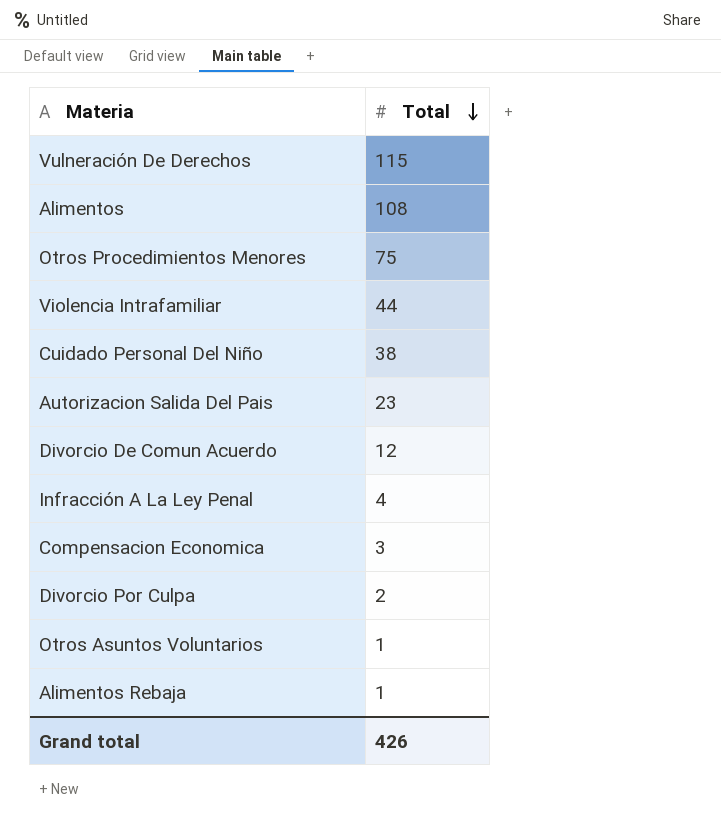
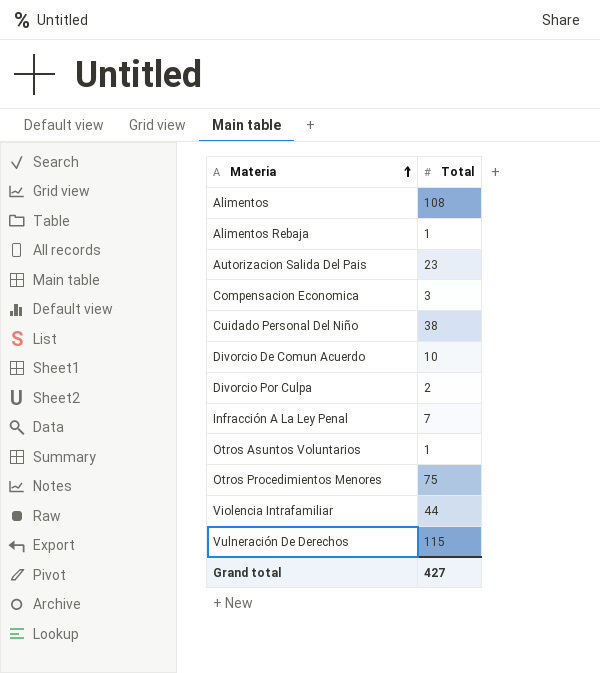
row order: Total descending -> Materia ascending
Divorcio De Comun Acuerdo | Total: 12 -> 10
Infracción A La Ley Penal | Total: 4 -> 7
Grand total | Total: 426 -> 427

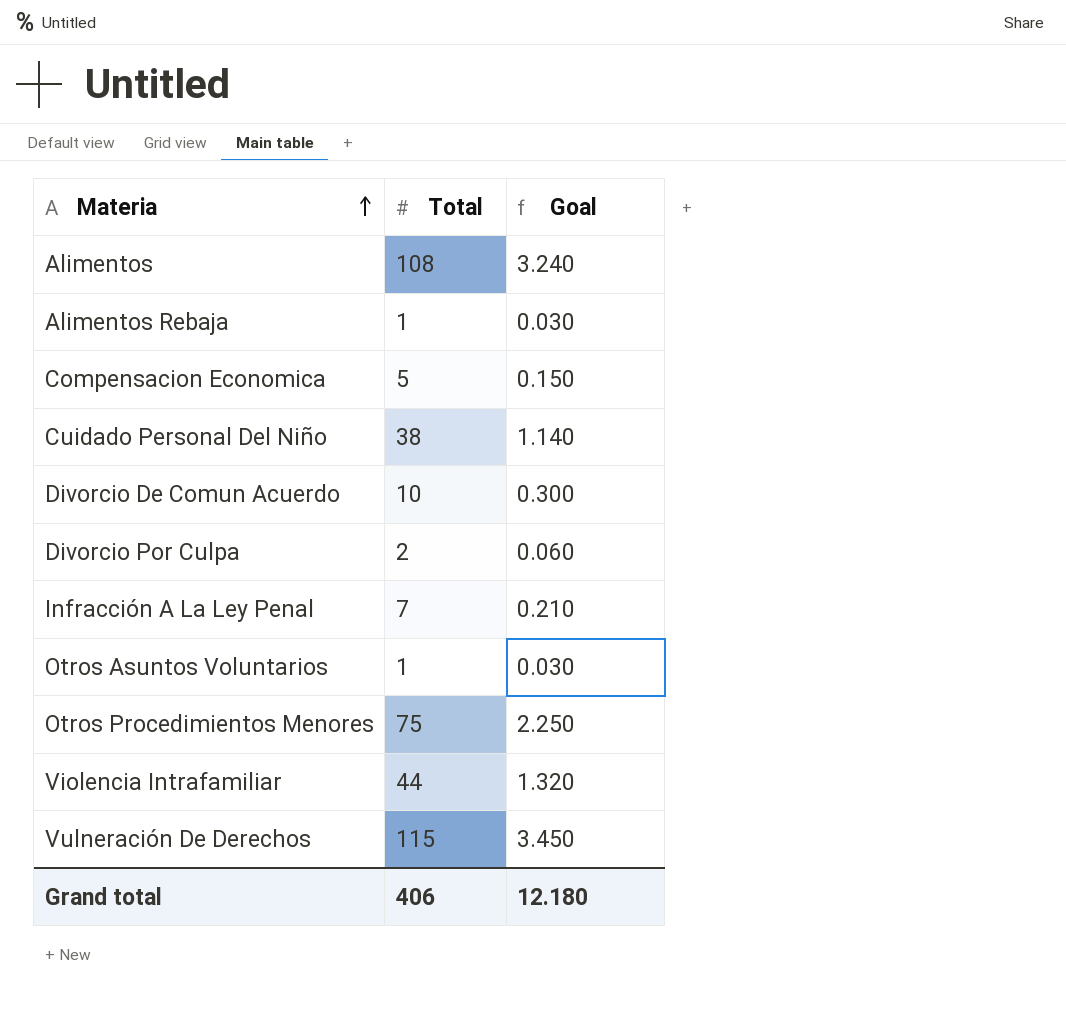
column Goal | formula: none -> [Total] * 0.03
row Autorizacion Salida Del Pais: 23 -> none
Compensacion Economica | Total: 3 -> 5
Grand total | Total: 427 -> 406

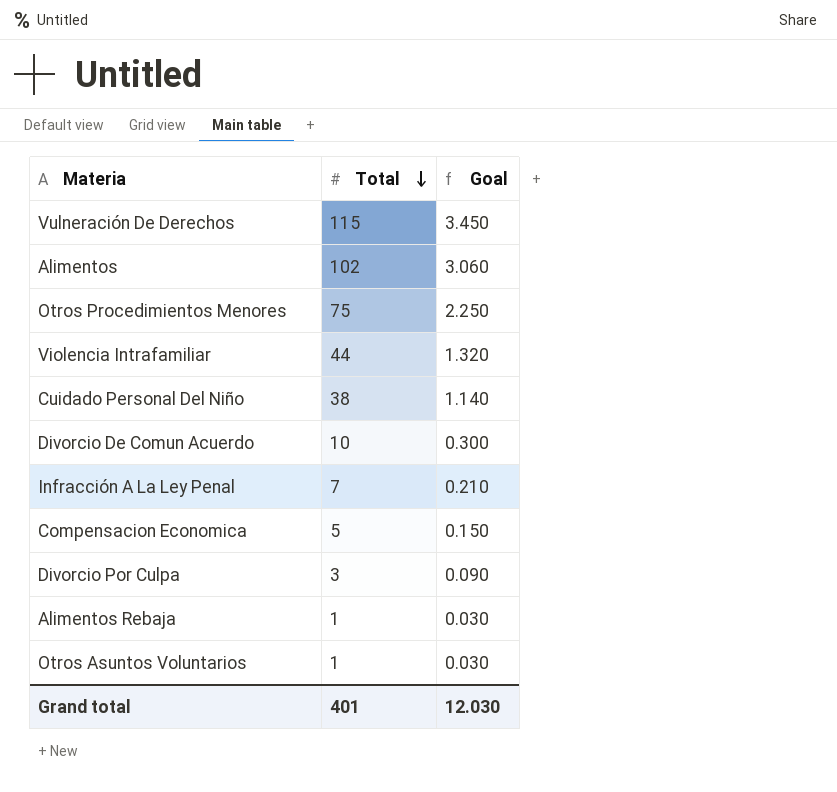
row order: Materia ascending -> Total descending
Alimentos | Total: 108 -> 102
Alimentos | Goal: 3.240 -> 3.060
Divorcio Por Culpa | Total: 2 -> 3
Divorcio Por Culpa | Goal: 0.060 -> 0.090
Grand total | Total: 406 -> 401
Grand total | Goal: 12.180 -> 12.030

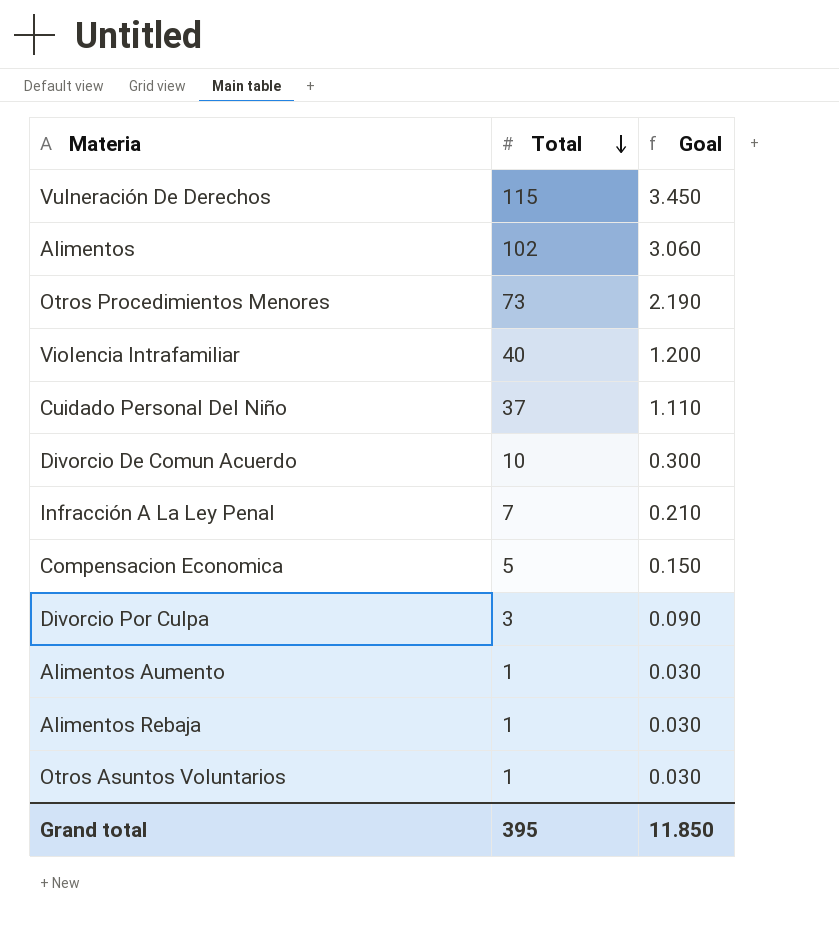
Otros Procedimientos Menores | Total: 75 -> 73
Otros Procedimientos Menores | Goal: 2.250 -> 2.190
Violencia Intrafamiliar | Total: 44 -> 40
Violencia Intrafamiliar | Goal: 1.320 -> 1.200
Cuidado Personal Del Niño | Total: 38 -> 37
Cuidado Personal Del Niño | Goal: 1.140 -> 1.110
row Alimentos Aumento: none -> 1 | 0.030
Grand total | Total: 401 -> 395
Grand total | Goal: 12.030 -> 11.850

